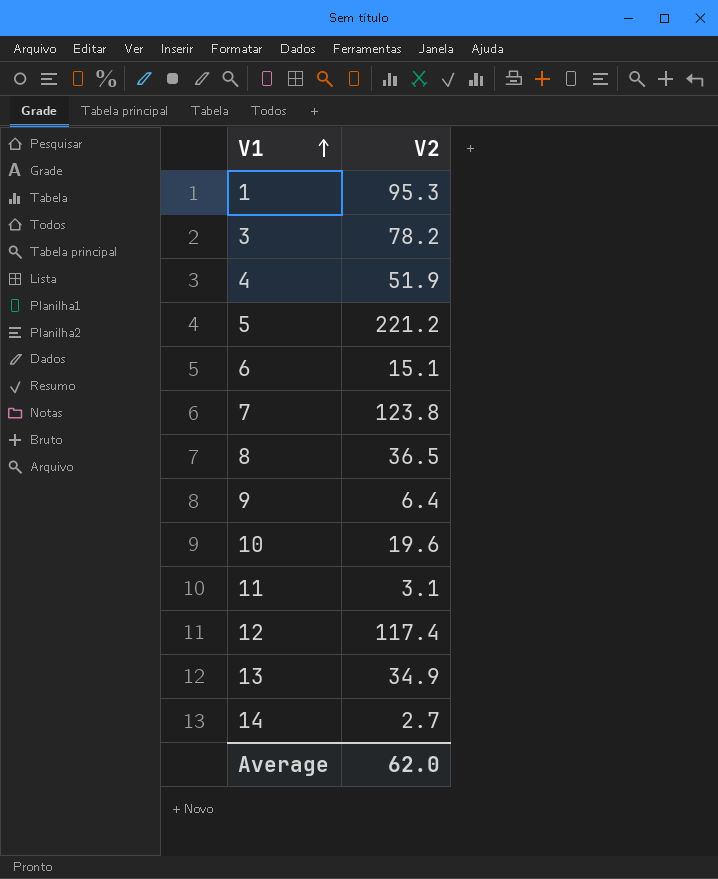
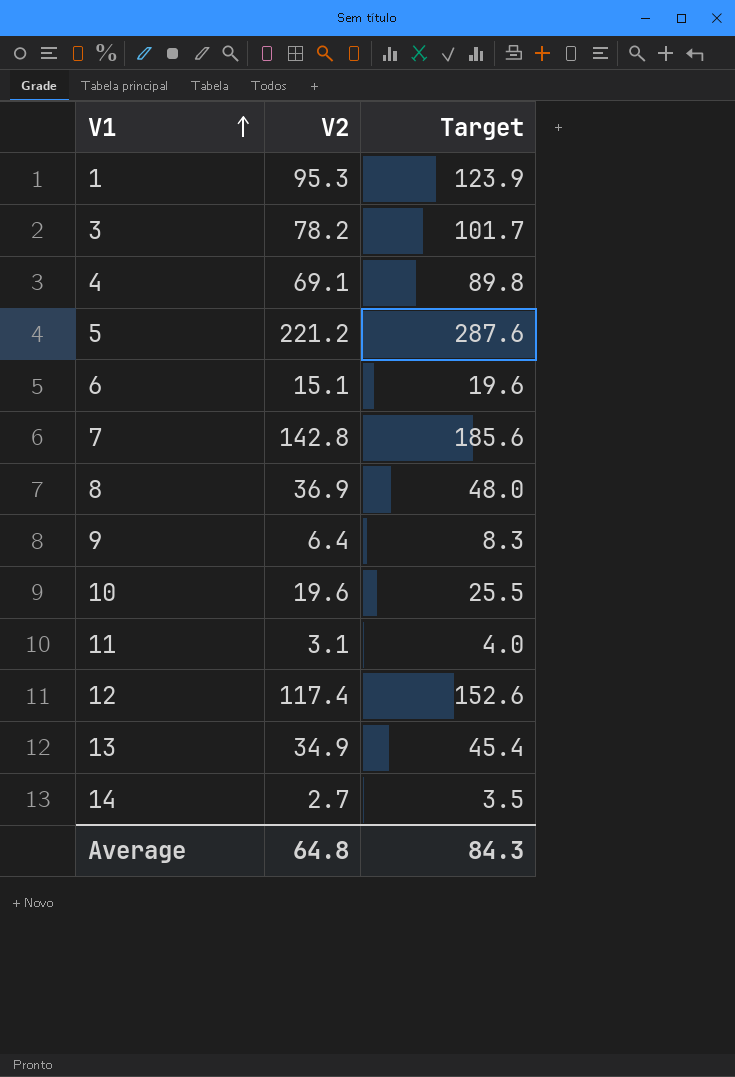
column Target | formula: none -> [V2] * 1.3
4 | V2: 51.9 -> 69.1
7 | V2: 123.8 -> 142.8
8 | V2: 36.5 -> 36.9
Average | V2: 62.0 -> 64.8

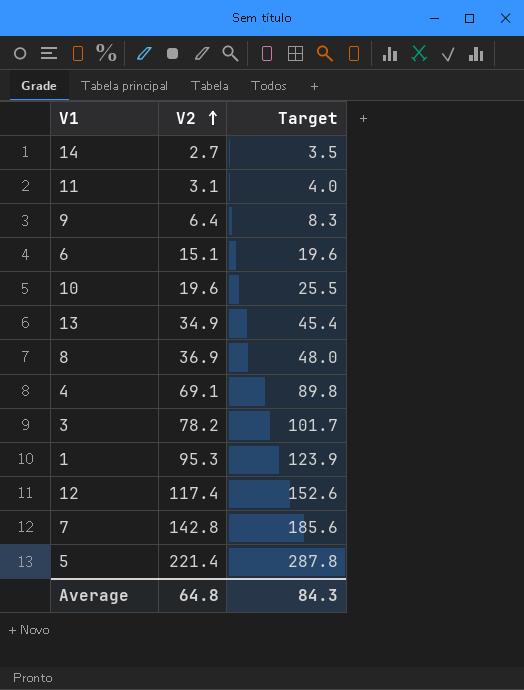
row order: V1 ascending -> V2 ascending
5 | V2: 221.2 -> 221.4
5 | Target: 287.6 -> 287.8

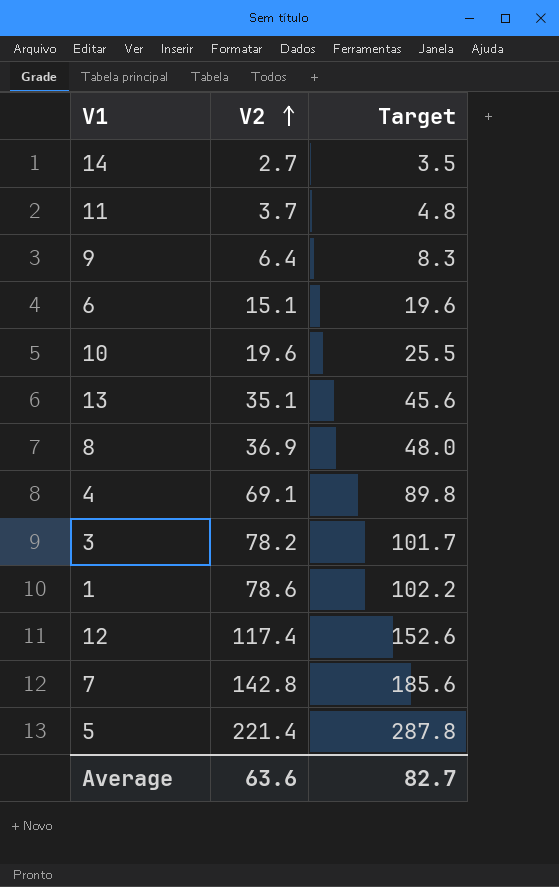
11 | V2: 3.1 -> 3.7
11 | Target: 4.0 -> 4.8
13 | V2: 34.9 -> 35.1
13 | Target: 45.4 -> 45.6
1 | V2: 95.3 -> 78.6
1 | Target: 123.9 -> 102.2
Average | V2: 64.8 -> 63.6
Average | Target: 84.3 -> 82.7

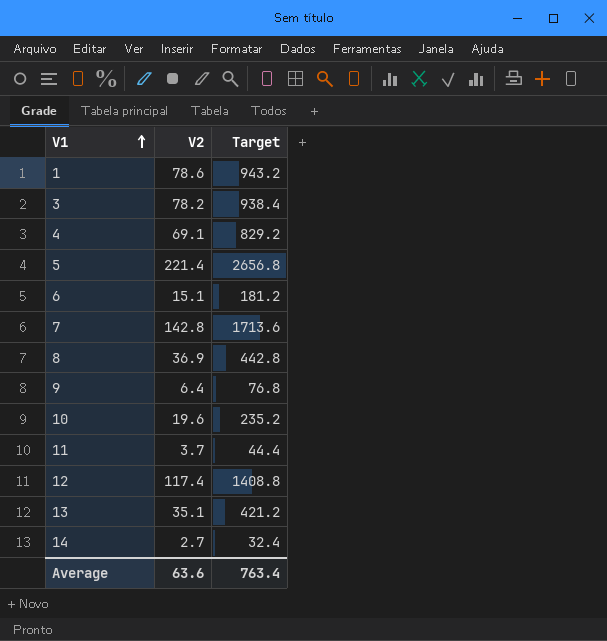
row order: V2 ascending -> V1 ascending
column Target | formula: [V2] * 1.3 -> [V2] * 12
Average | Target: 82.7 -> 763.4

